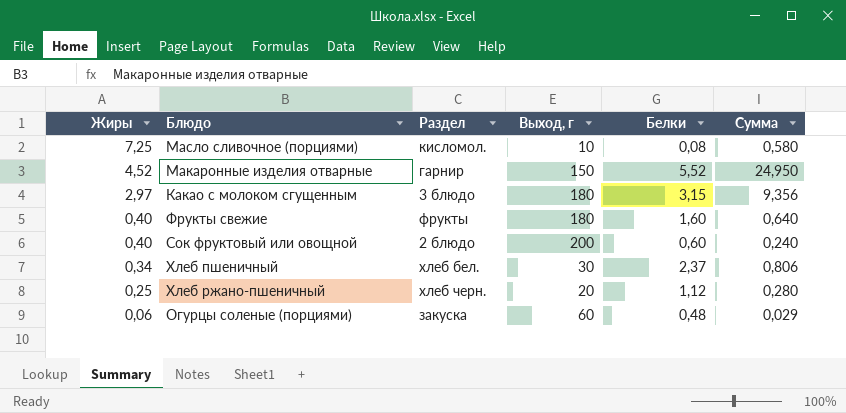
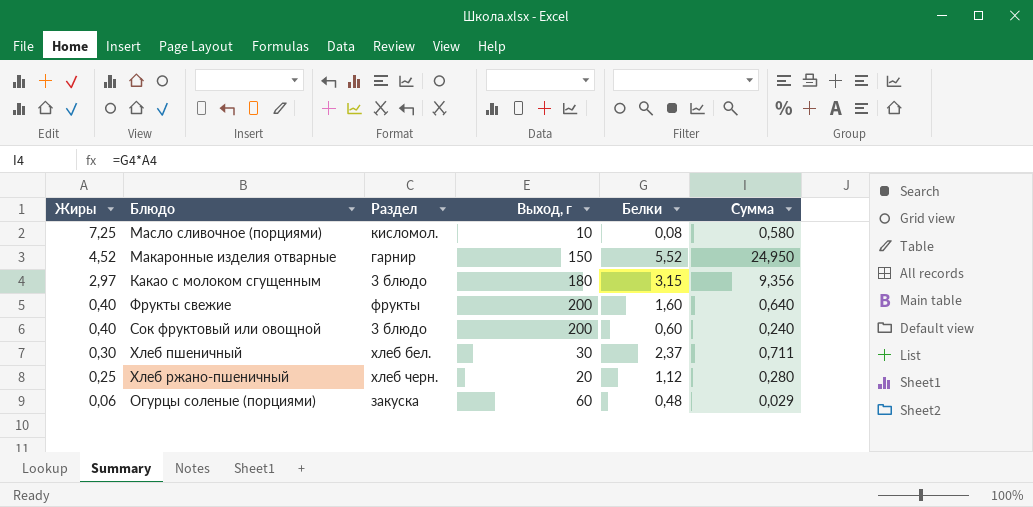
Фрукты свежие | Выход, г: 180 -> 200
Сок фруктовый или овощной | Раздел: 2 блюдо -> 3 блюдо
Хлеб пшеничный | Жиры: 0,34 -> 0,30
Хлеб пшеничный | Сумма: 0,806 -> 0,711

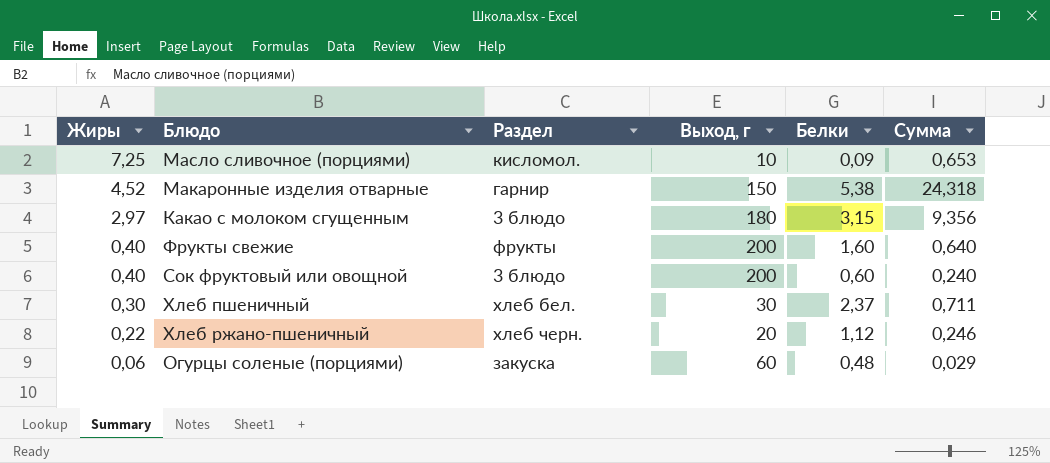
Масло сливочное (порциями) | Белки: 0,08 -> 0,09
Масло сливочное (порциями) | Сумма: 0,580 -> 0,653
Макаронные изделия отварные | Белки: 5,52 -> 5,38
Макаронные изделия отварные | Сумма: 24,950 -> 24,318
Хлеб ржано-пшеничный | Жиры: 0,25 -> 0,22
Хлеб ржано-пшеничный | Сумма: 0,280 -> 0,246

